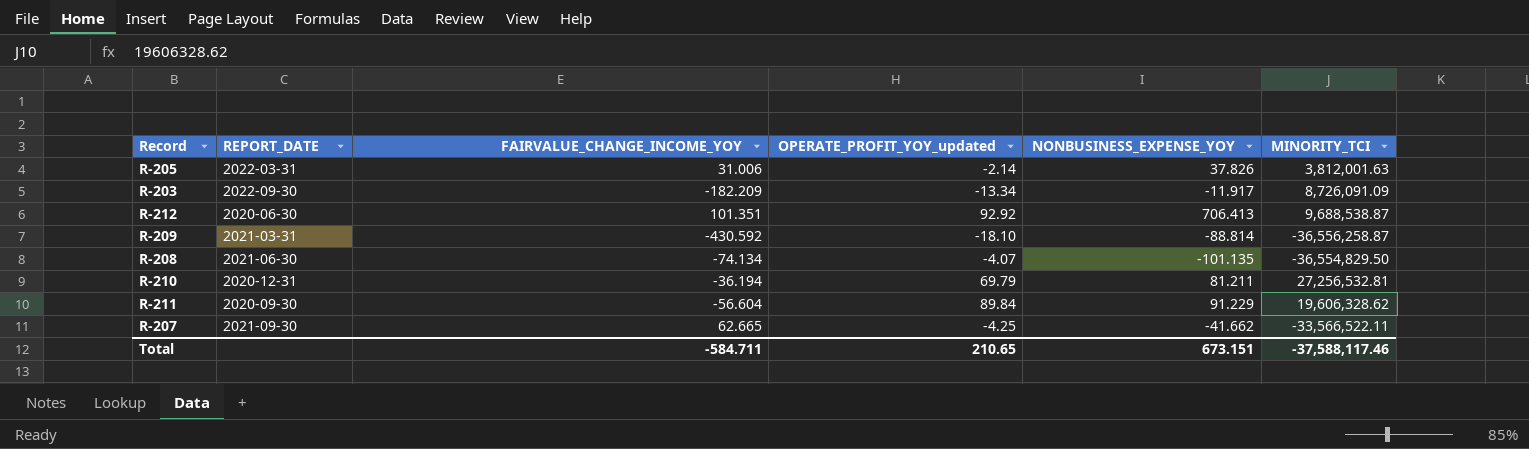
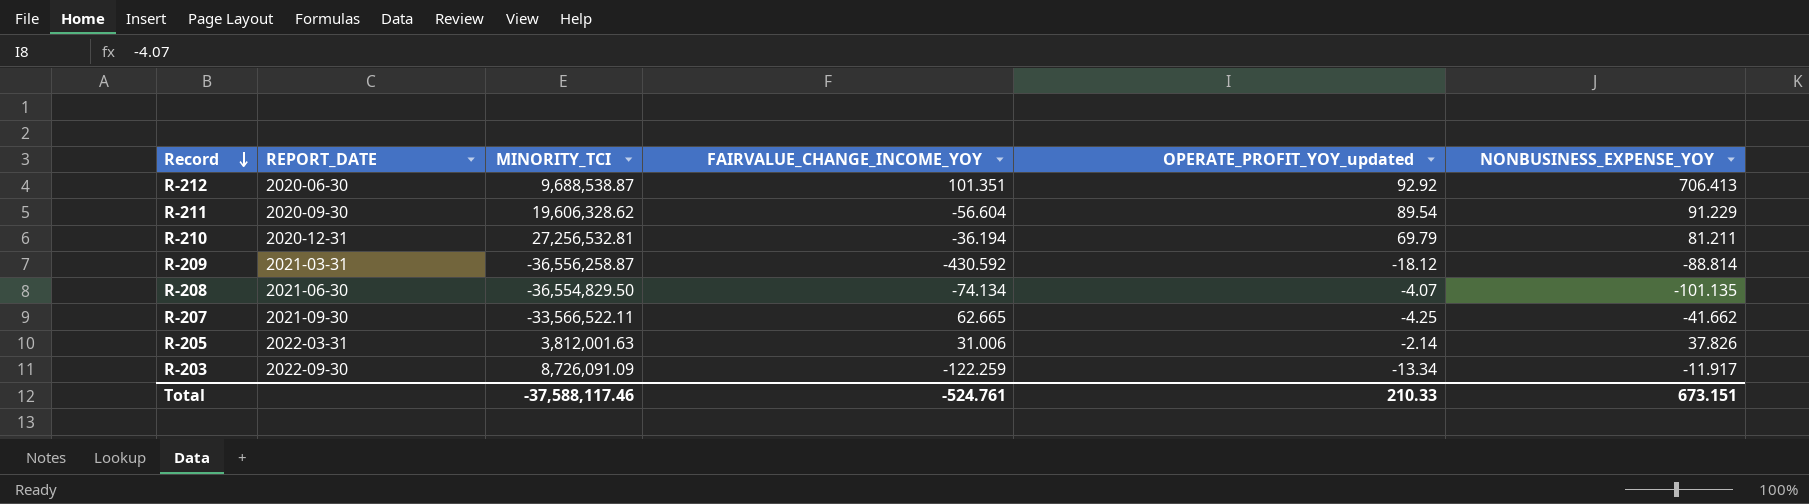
row order: none -> Record descending
column MINORITY_TCI | position: 6 -> 3
R-211 | OPERATE_PROFIT_YOY_updated: 89.84 -> 89.54
R-209 | OPERATE_PROFIT_YOY_updated: -18.10 -> -18.12
R-203 | FAIRVALUE_CHANGE_INCOME_YOY: -182.209 -> -122.259
Total | FAIRVALUE_CHANGE_INCOME_YOY: -584.711 -> -524.761
Total | OPERATE_PROFIT_YOY_updated: 210.65 -> 210.33

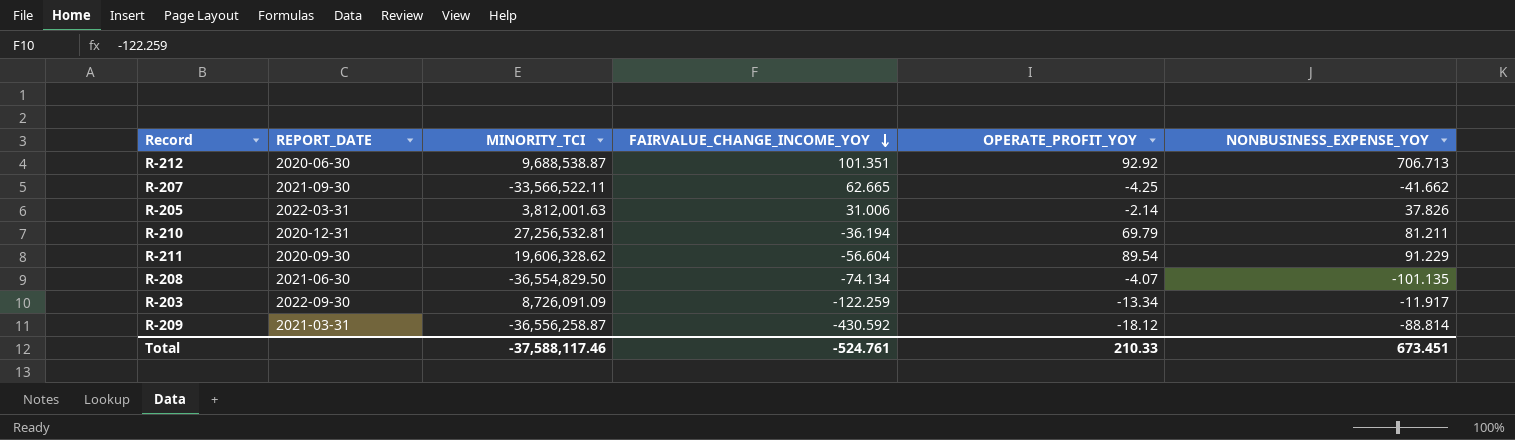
row order: Record descending -> FAIRVALUE_CHANGE_INCOME_YOY descending
column name: OPERATE_PROFIT_YOY_updated -> OPERATE_PROFIT_YOY
R-212 | NONBUSINESS_EXPENSE_YOY: 706.413 -> 706.713
Total | NONBUSINESS_EXPENSE_YOY: 673.151 -> 673.451

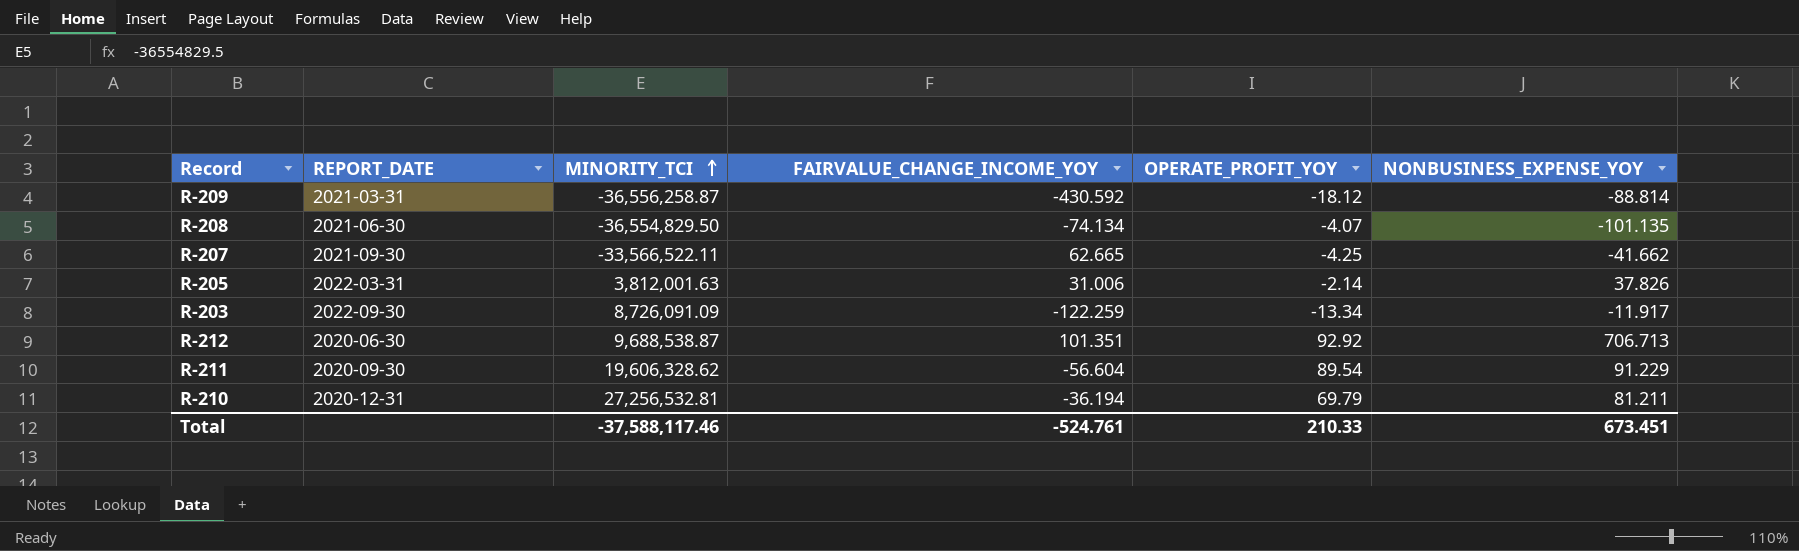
row order: FAIRVALUE_CHANGE_INCOME_YOY descending -> MINORITY_TCI ascending

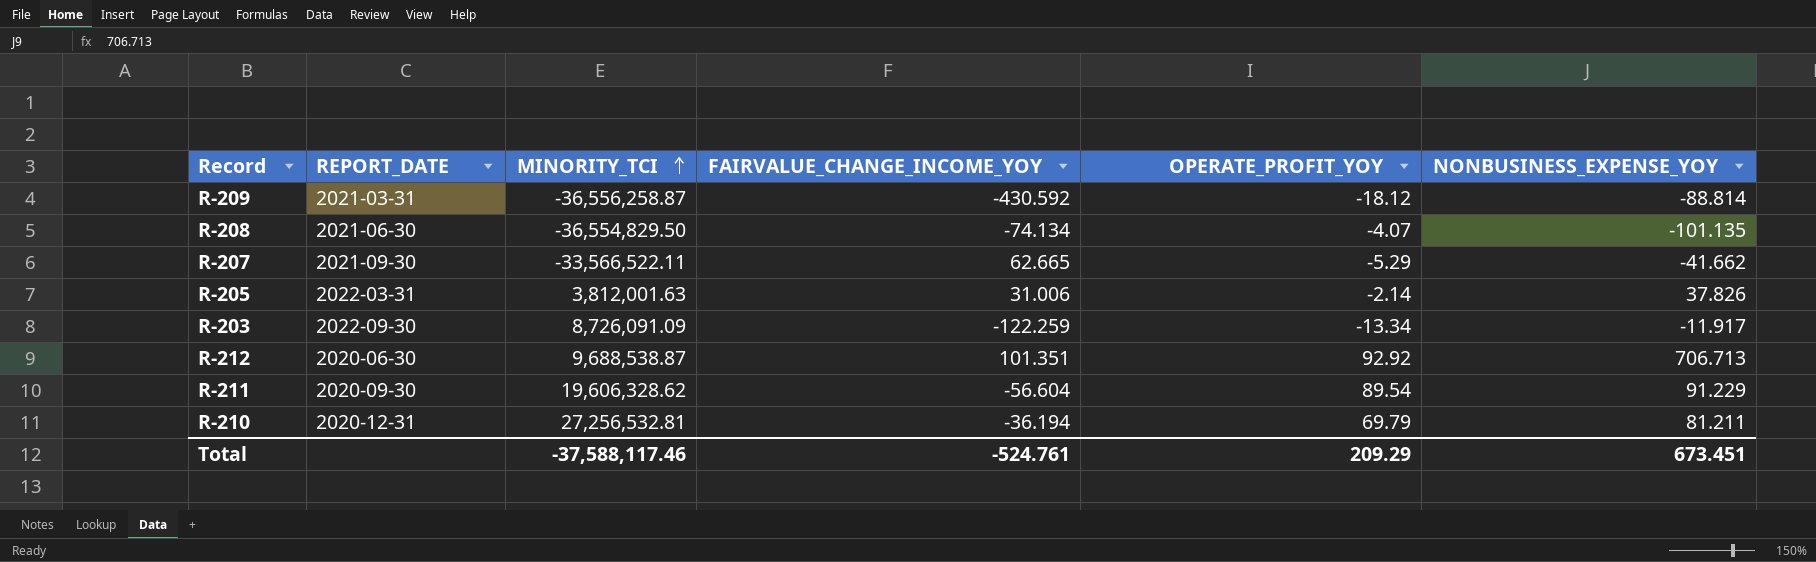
R-207 | OPERATE_PROFIT_YOY: -4.25 -> -5.29
Total | OPERATE_PROFIT_YOY: 210.33 -> 209.29

